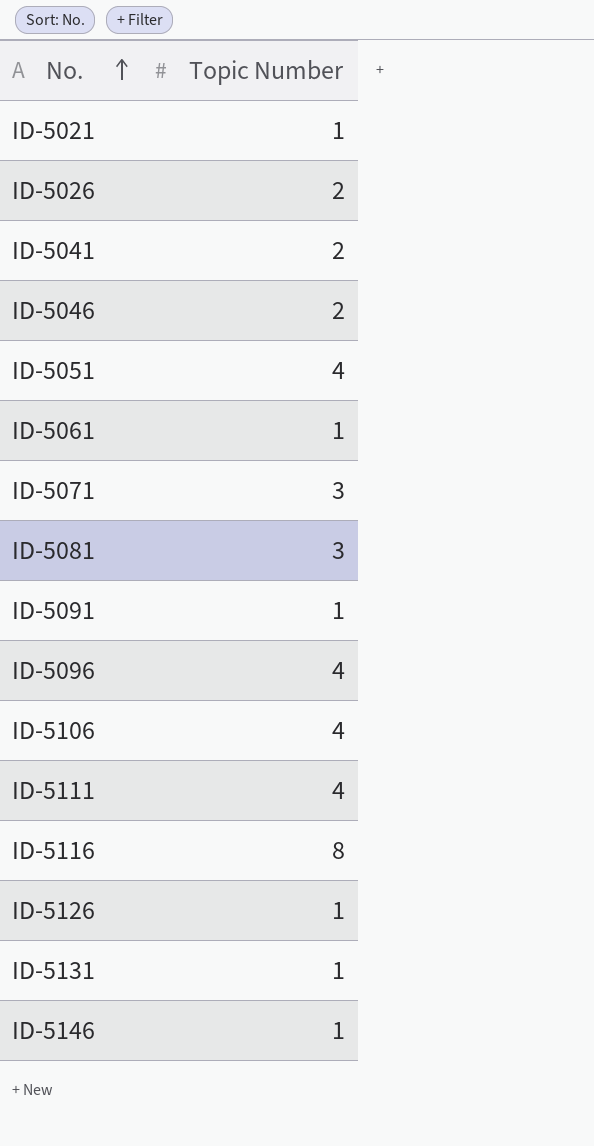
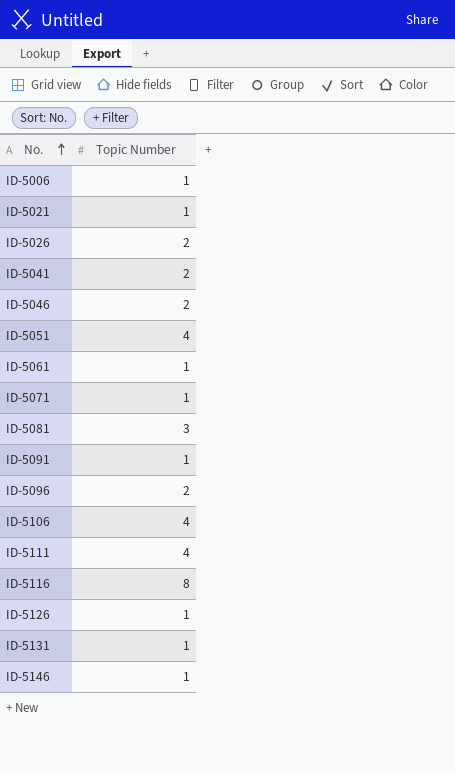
row ID-5006: none -> 1
ID-5071 | Topic Number: 3 -> 1
ID-5096 | Topic Number: 4 -> 2

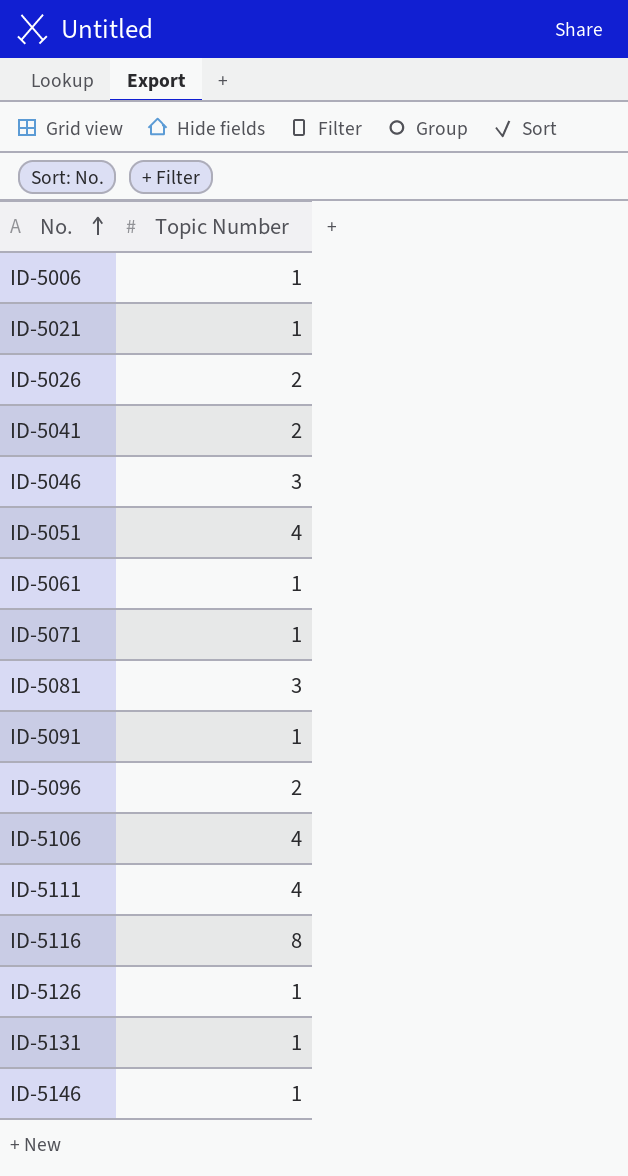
ID-5046 | Topic Number: 2 -> 3

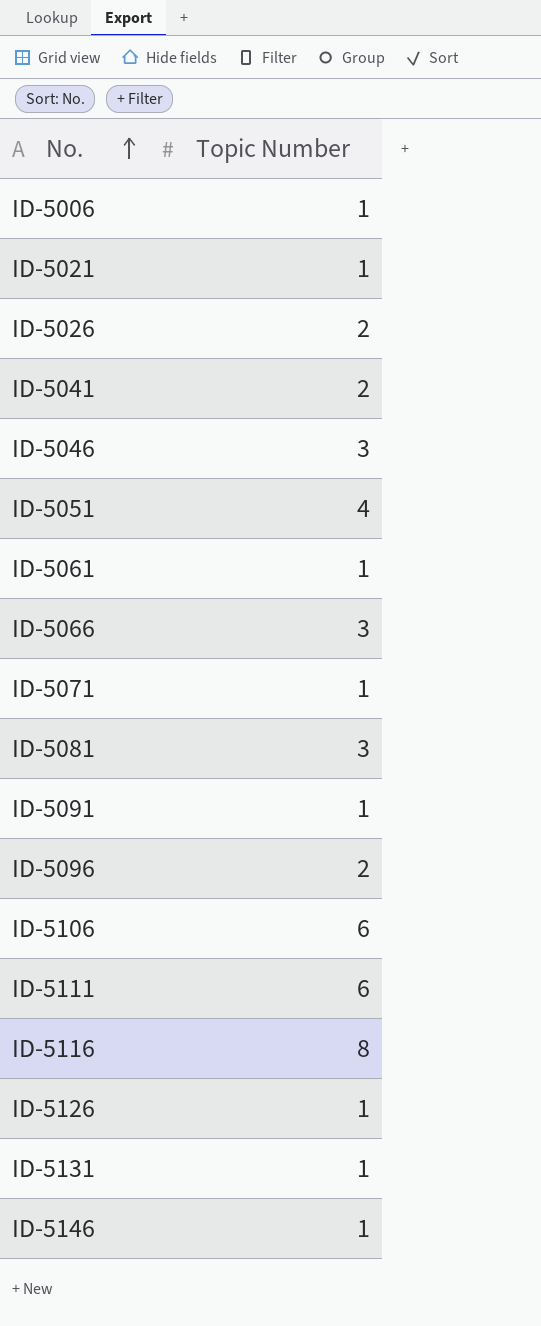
row ID-5066: none -> 3
ID-5106 | Topic Number: 4 -> 6
ID-5111 | Topic Number: 4 -> 6

